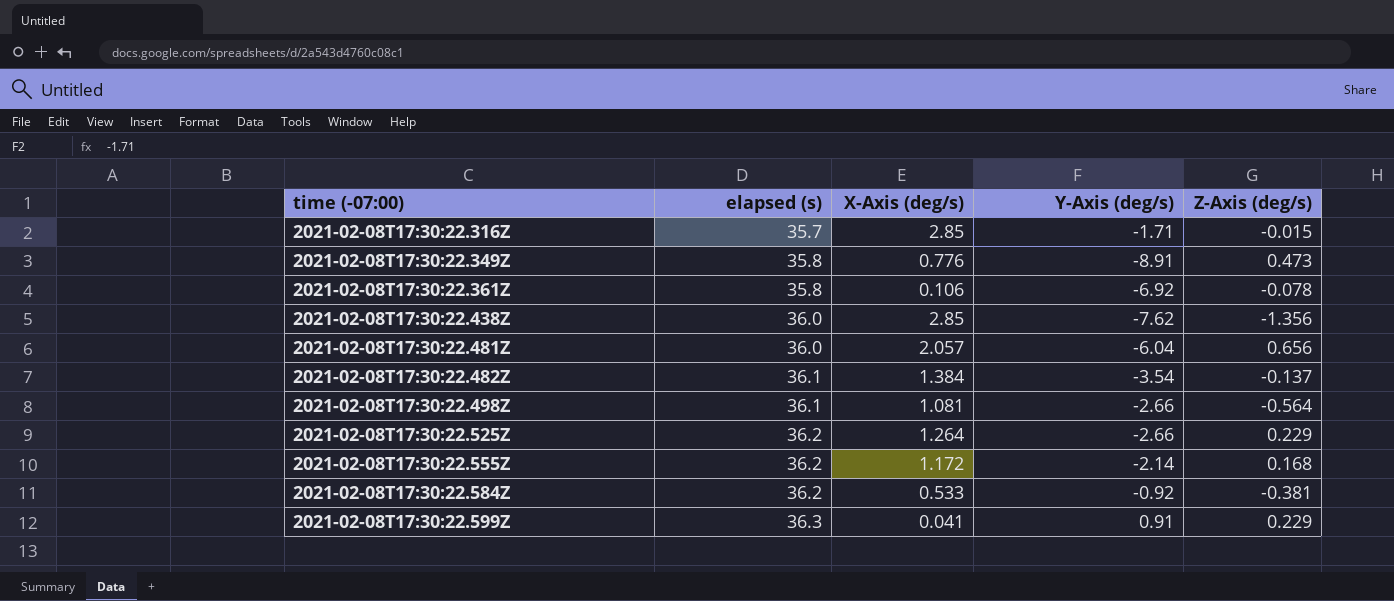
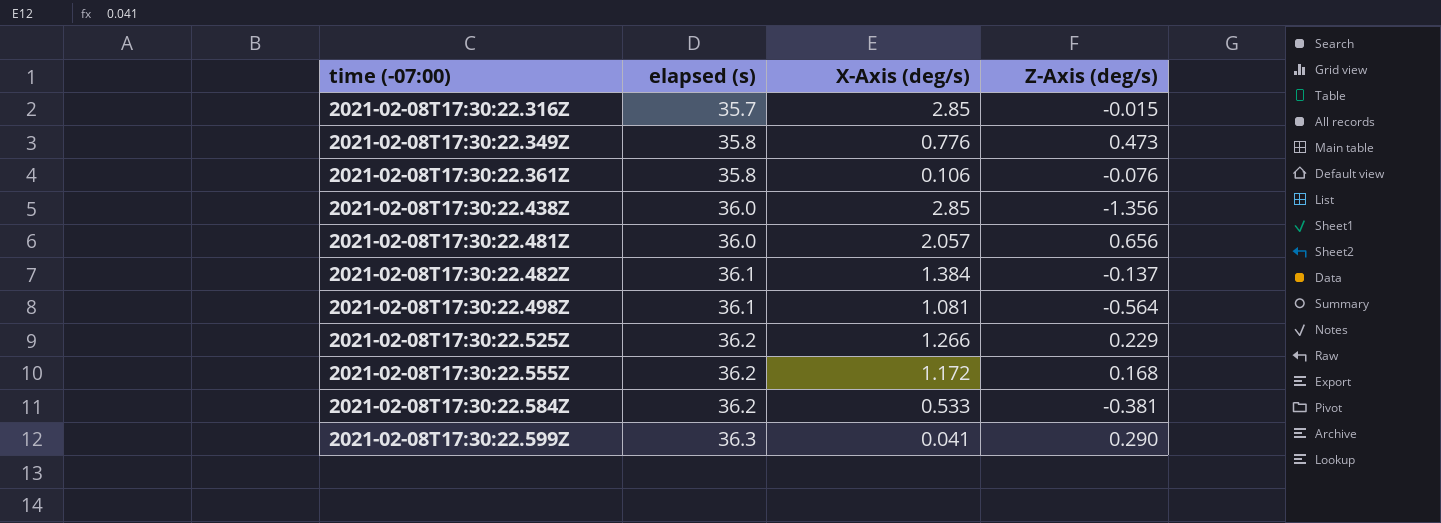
column Y-Axis (deg/s) | position: 4 -> none
2021-02-08T17:30:22.361Z | Z-Axis (deg/s): -0.078 -> -0.076
2021-02-08T17:30:22.525Z | X-Axis (deg/s): 1.264 -> 1.266
2021-02-08T17:30:22.599Z | Z-Axis (deg/s): 0.229 -> 0.290

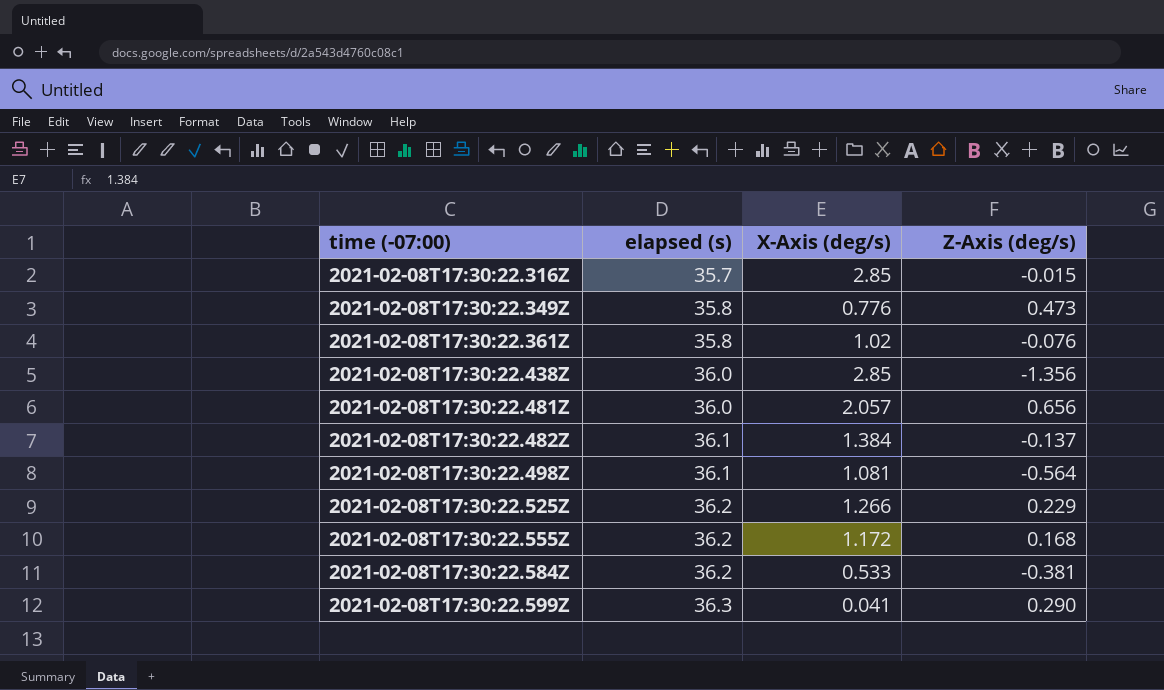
2021-02-08T17:30:22.361Z | X-Axis (deg/s): 0.106 -> 1.02

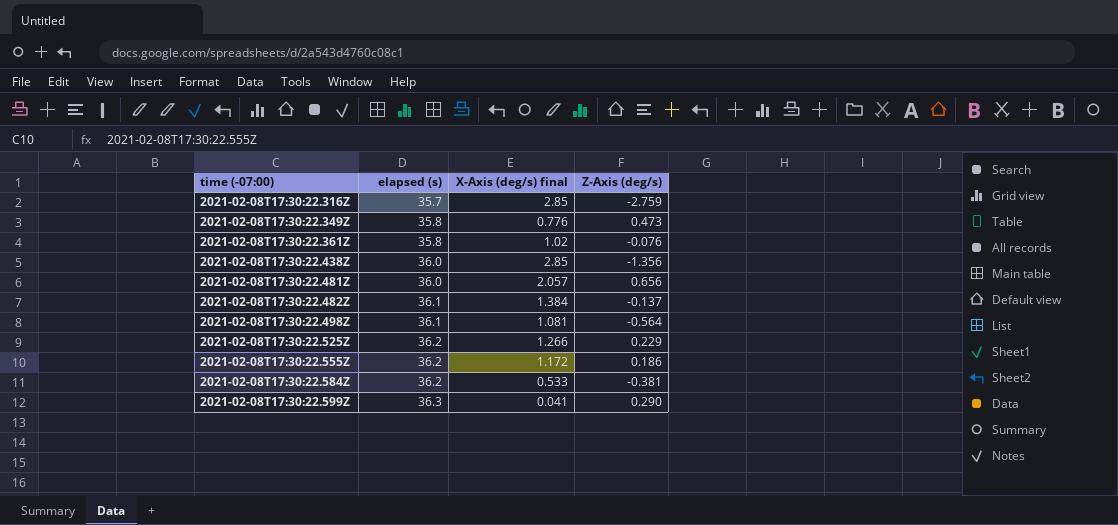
column name: X-Axis (deg/s) -> X-Axis (deg/s) final
2021-02-08T17:30:22.316Z | Z-Axis (deg/s): -0.015 -> -2.759
2021-02-08T17:30:22.555Z | Z-Axis (deg/s): 0.168 -> 0.186

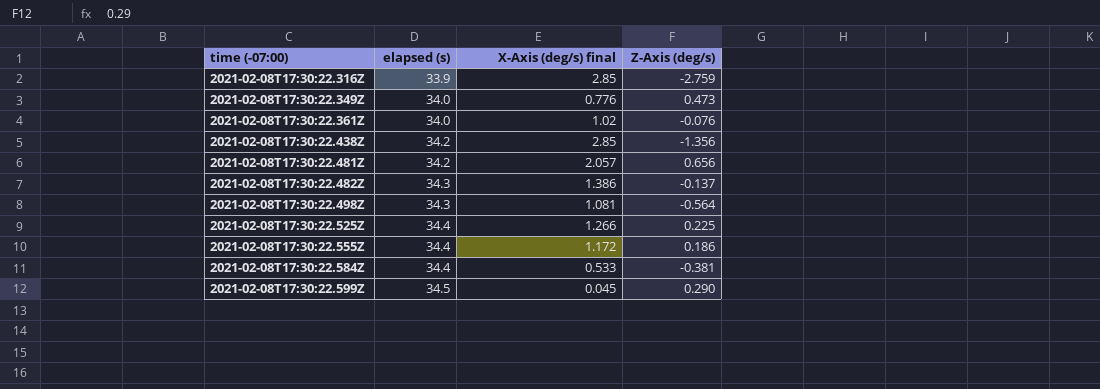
2021-02-08T17:30:22.316Z | elapsed (s): 35.7 -> 33.9
2021-02-08T17:30:22.349Z | elapsed (s): 35.8 -> 34.0
2021-02-08T17:30:22.361Z | elapsed (s): 35.8 -> 34.0
2021-02-08T17:30:22.438Z | elapsed (s): 36.0 -> 34.2
2021-02-08T17:30:22.481Z | elapsed (s): 36.0 -> 34.2
2021-02-08T17:30:22.482Z | elapsed (s): 36.1 -> 34.3
2021-02-08T17:30:22.482Z | X-Axis (deg/s) final: 1.384 -> 1.386
2021-02-08T17:30:22.498Z | elapsed (s): 36.1 -> 34.3
2021-02-08T17:30:22.525Z | elapsed (s): 36.2 -> 34.4
2021-02-08T17:30:22.525Z | Z-Axis (deg/s): 0.229 -> 0.225
2021-02-08T17:30:22.555Z | elapsed (s): 36.2 -> 34.4
2021-02-08T17:30:22.584Z | elapsed (s): 36.2 -> 34.4
2021-02-08T17:30:22.599Z | elapsed (s): 36.3 -> 34.5
2021-02-08T17:30:22.599Z | X-Axis (deg/s) final: 0.041 -> 0.045

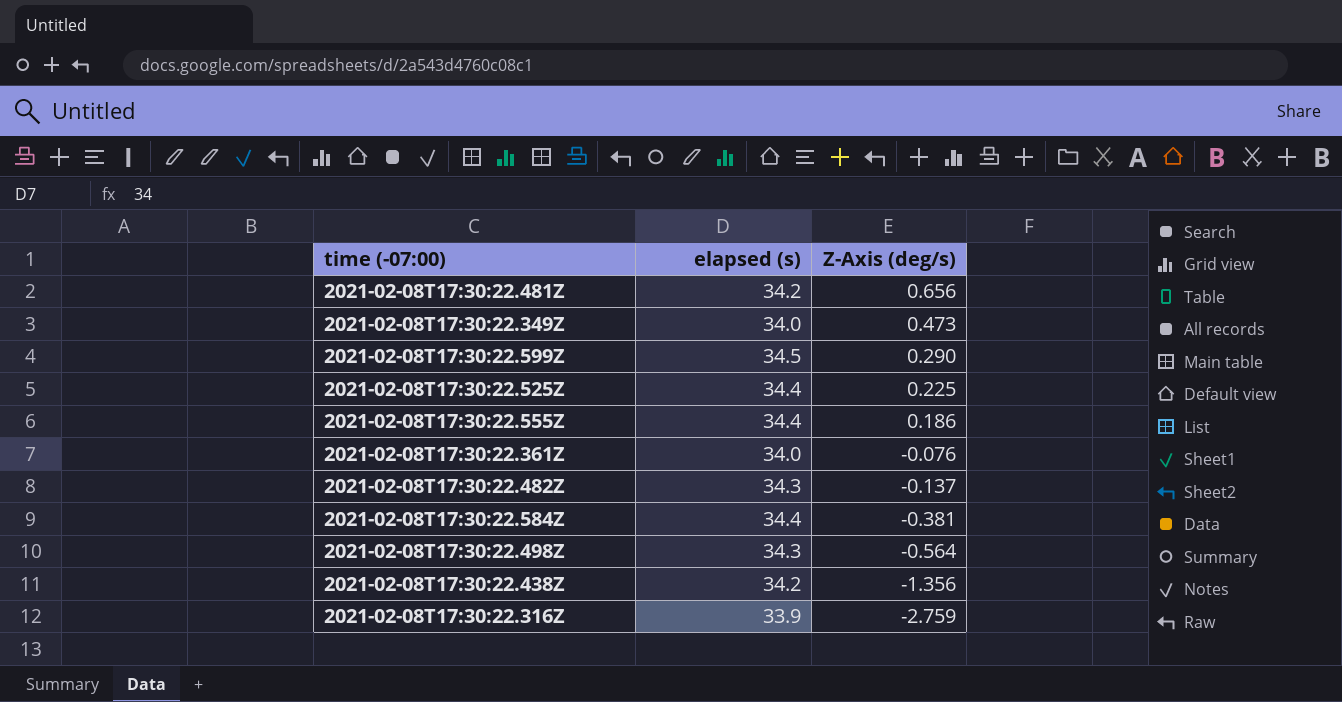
row order: time (-07:00) ascending -> Z-Axis (deg/s) descending
column X-Axis (deg/s) final | position: 3 -> none

